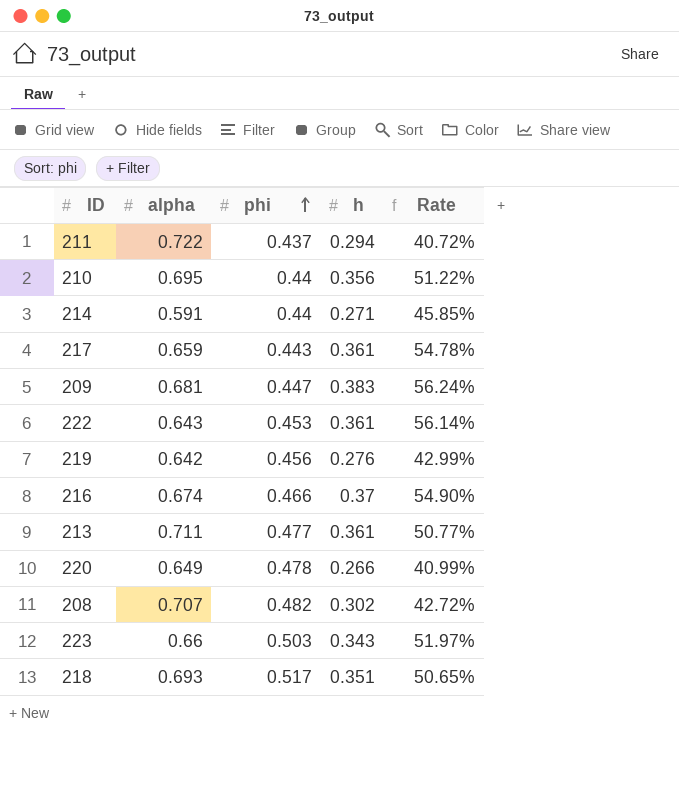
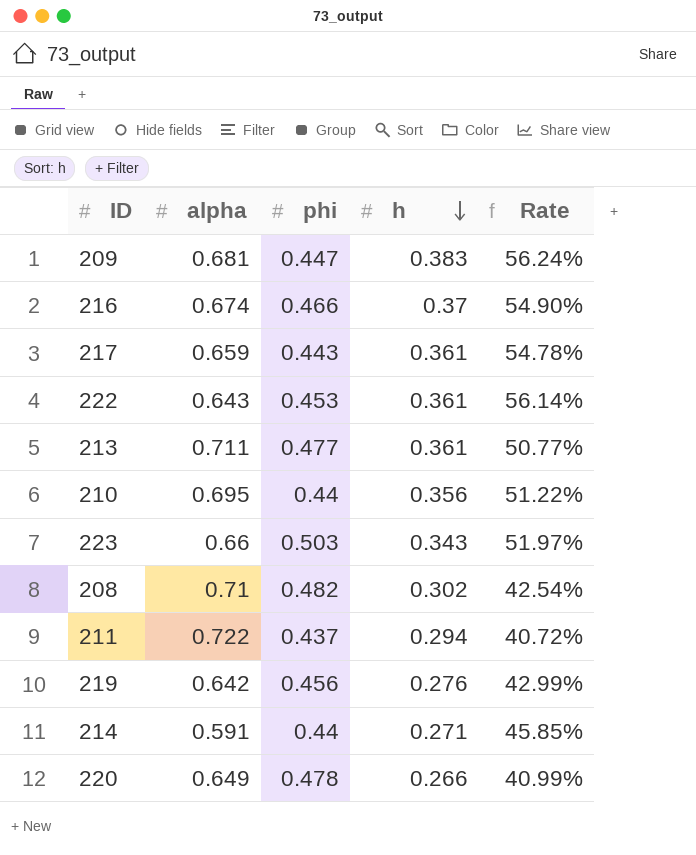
row order: phi ascending -> h descending
row 218: 0.693 | 0.517 | 0.351 | 50.65% -> none
208 | alpha: 0.707 -> 0.71
208 | Rate: 42.72% -> 42.54%

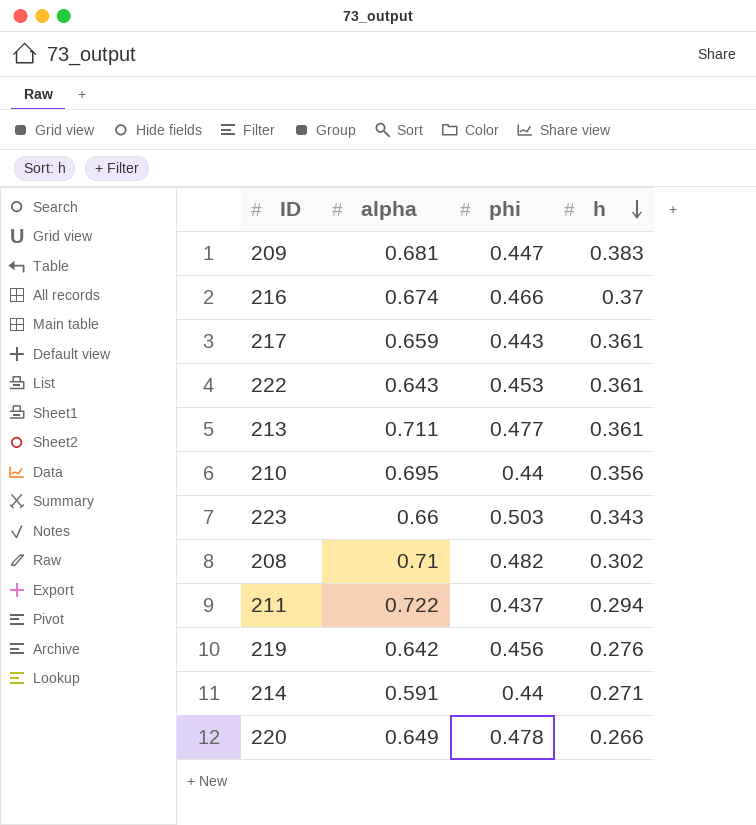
column Rate | formula: [h] / [alpha] -> none

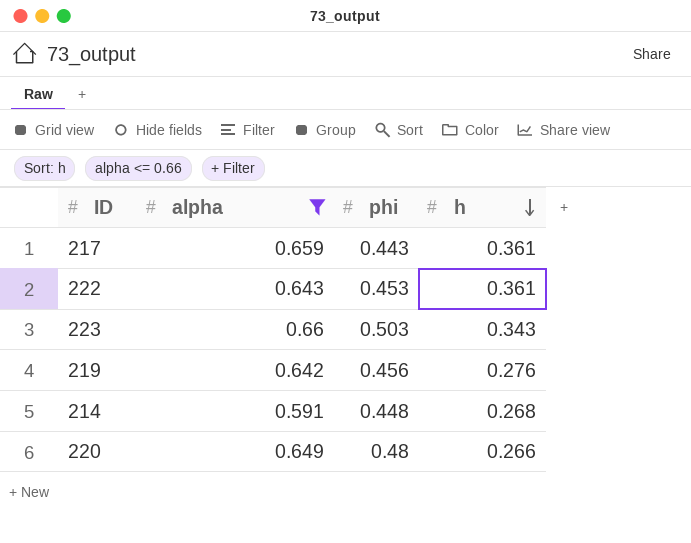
filter: none -> alpha <= 0.66
214 | phi: 0.44 -> 0.448
214 | h: 0.271 -> 0.268
220 | phi: 0.478 -> 0.48

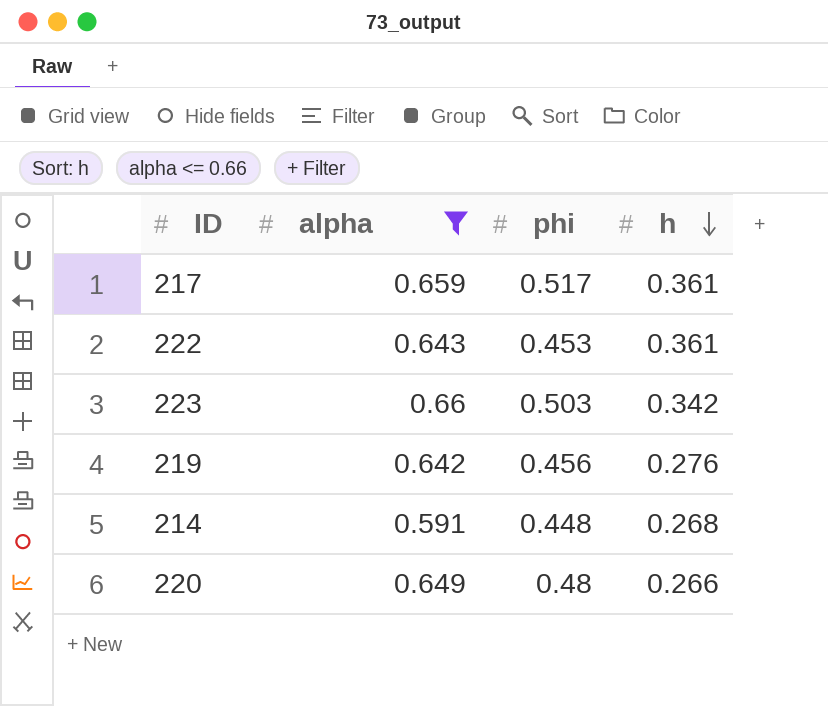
217 | phi: 0.443 -> 0.517
223 | h: 0.343 -> 0.342

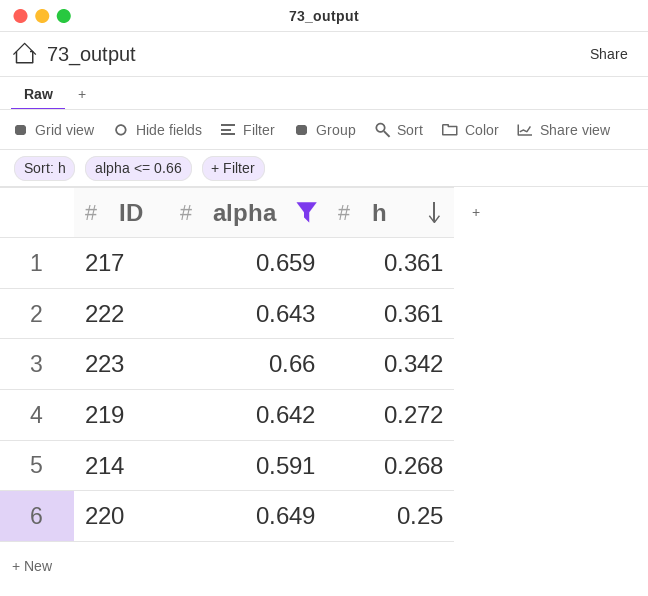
column phi | position: 3 -> none
219 | h: 0.276 -> 0.272
220 | h: 0.266 -> 0.25

